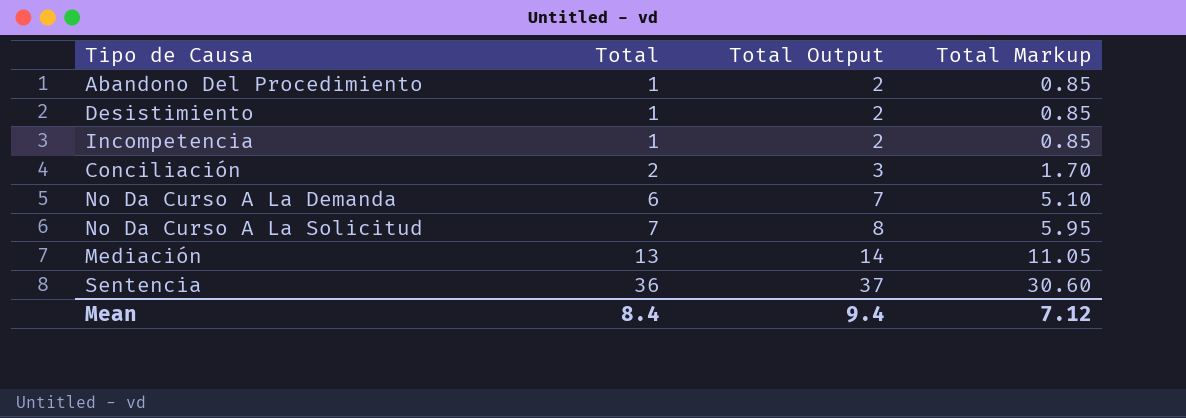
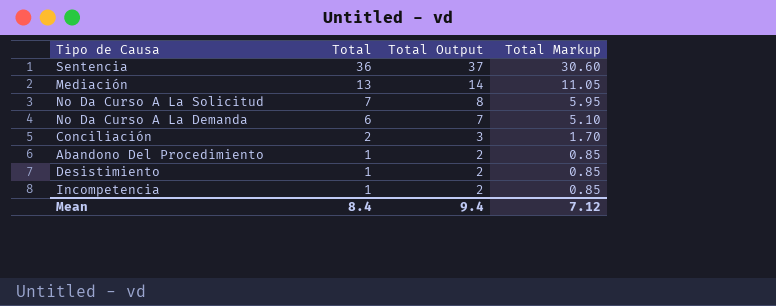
row order: Total ascending -> Total descending

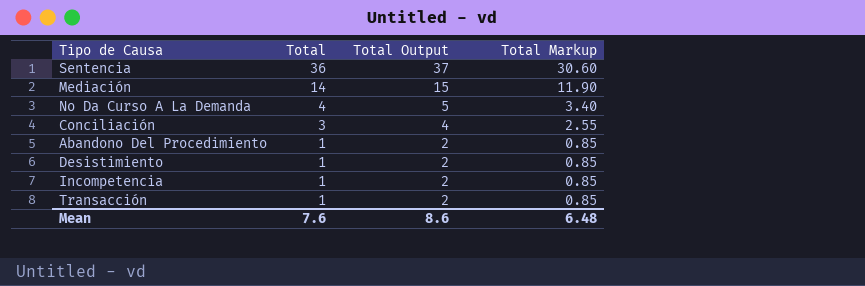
row No Da Curso A La Solicitud: 7 | 8 | 5.95 -> none
Mediación | Total: 13 -> 14
Mediación | Total Output: 14 -> 15
Mediación | Total Markup: 11.05 -> 11.90
No Da Curso A La Demanda | Total: 6 -> 4
No Da Curso A La Demanda | Total Output: 7 -> 5
No Da Curso A La Demanda | Total Markup: 5.10 -> 3.40
Conciliación | Total: 2 -> 3
Conciliación | Total Output: 3 -> 4
Conciliación | Total Markup: 1.70 -> 2.55
row Transacción: none -> 1 | 2 | 0.85
Mean | Total: 8.4 -> 7.6
Mean | Total Output: 9.4 -> 8.6
Mean | Total Markup: 7.12 -> 6.48

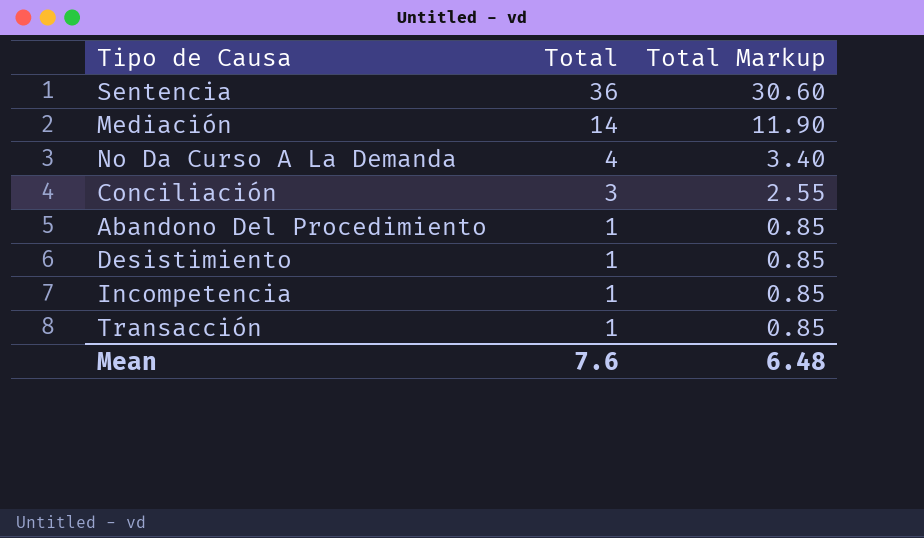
column Total Output | formula: [Total] + 1 -> none

